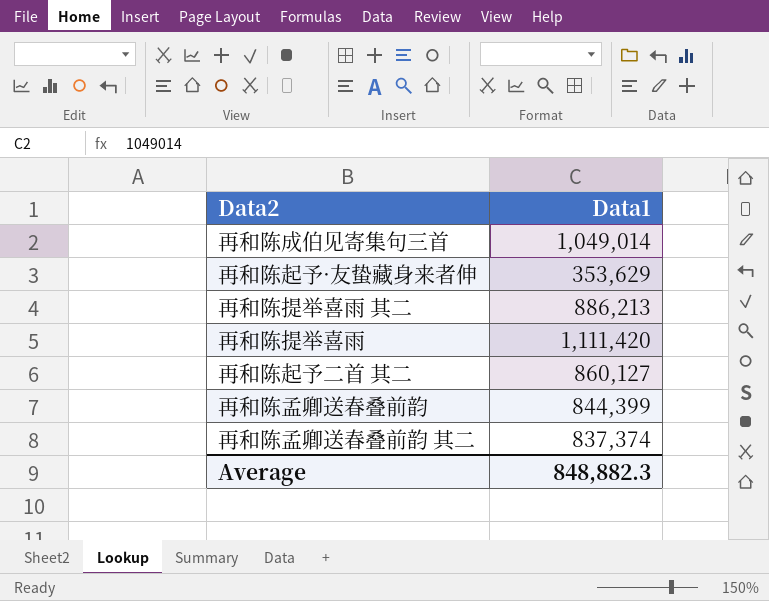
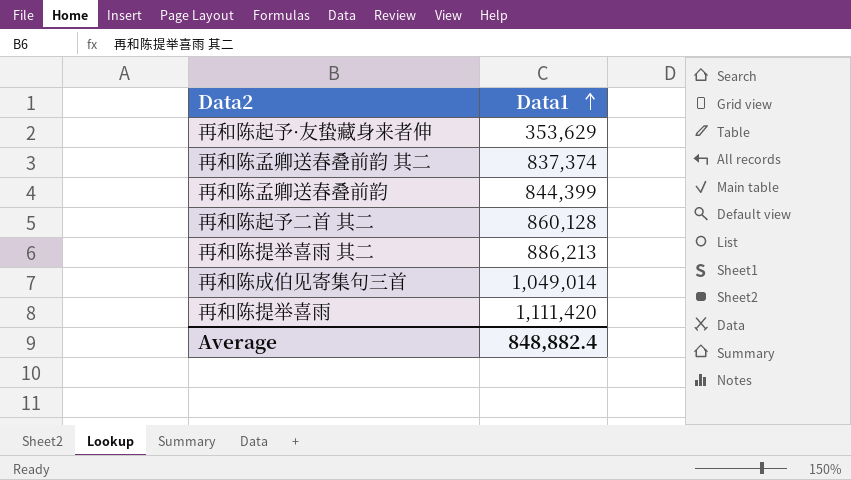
row order: none -> Data1 ascending
再和陈起予二首 其二 | Data1: 860,127 -> 860,128
Average | Data1: 848,882.3 -> 848,882.4

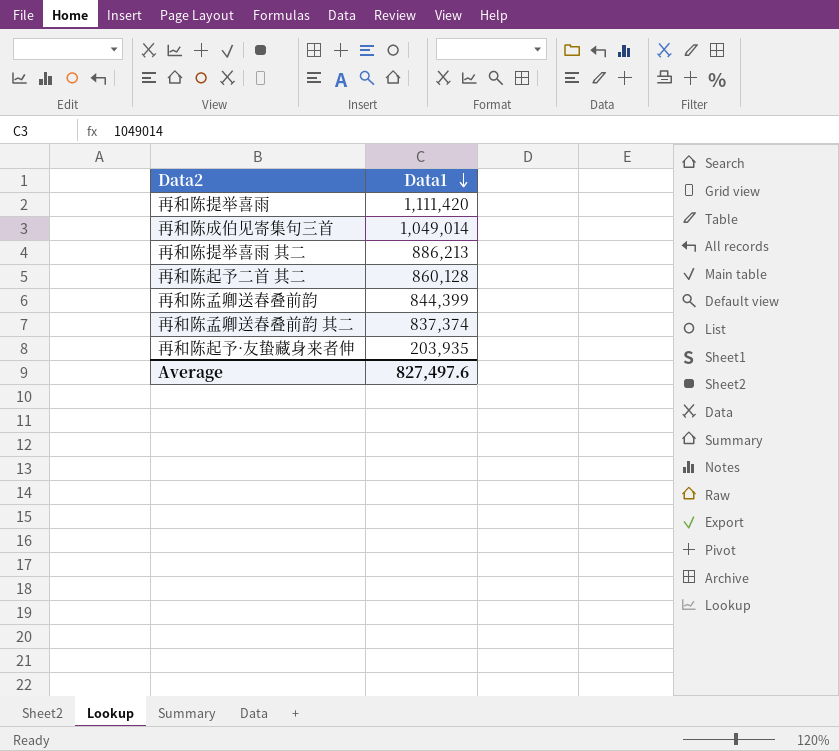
row order: Data1 ascending -> Data1 descending
再和陈起予·友蛰藏身来者伸 | Data1: 353,629 -> 203,935
Average | Data1: 848,882.4 -> 827,497.6

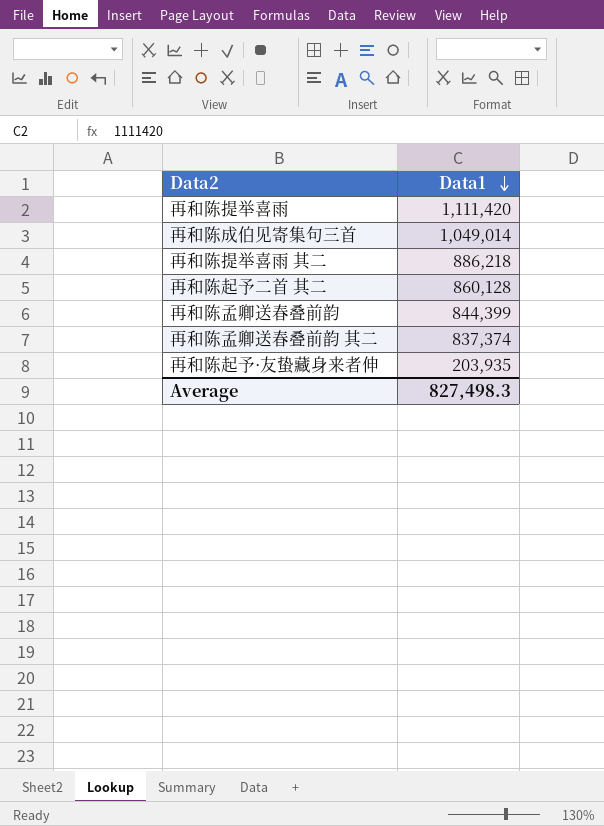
再和陈提举喜雨 其二 | Data1: 886,213 -> 886,218
Average | Data1: 827,497.6 -> 827,498.3

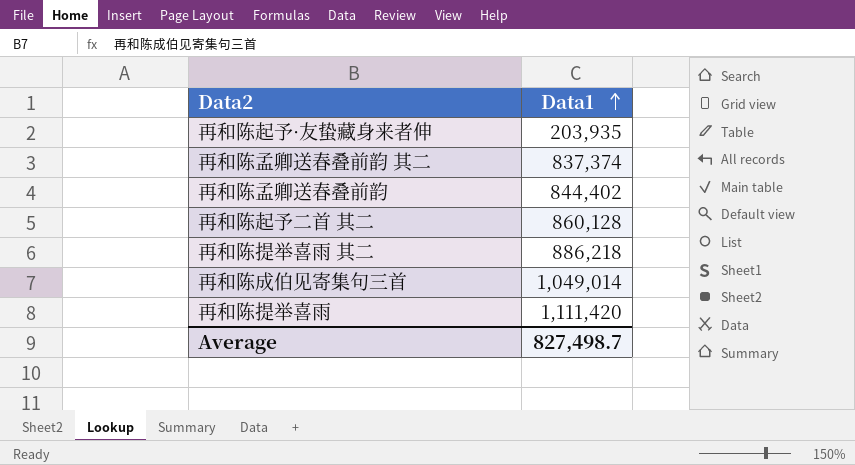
row order: Data1 descending -> Data1 ascending
再和陈孟卿送春叠前韵 | Data1: 844,399 -> 844,402
Average | Data1: 827,498.3 -> 827,498.7

